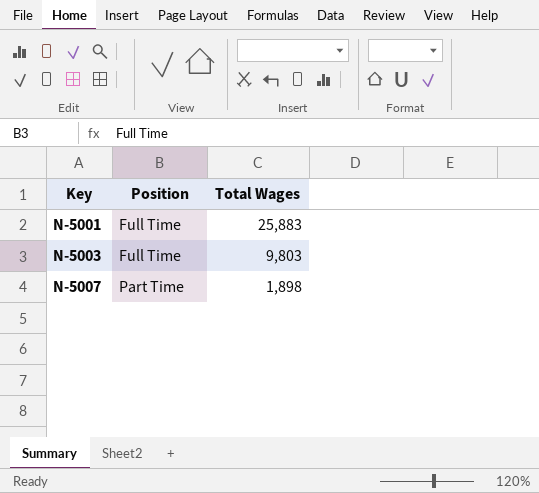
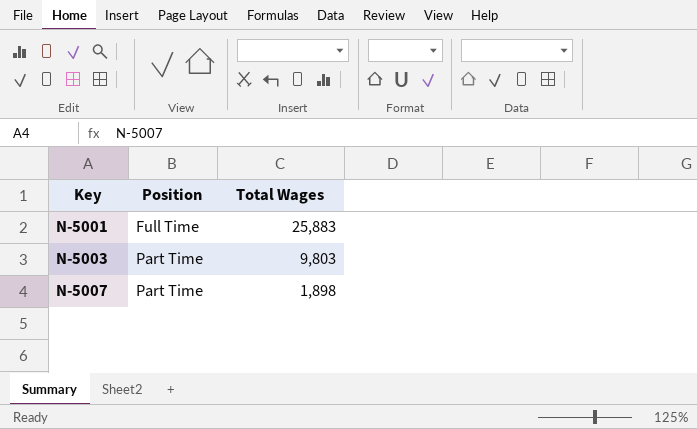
N-5003 | Position: Full Time -> Part Time

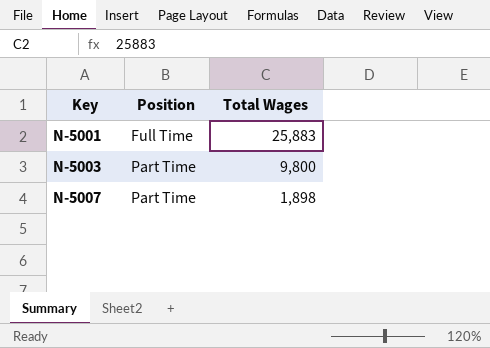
N-5003 | Total Wages: 9,803 -> 9,800

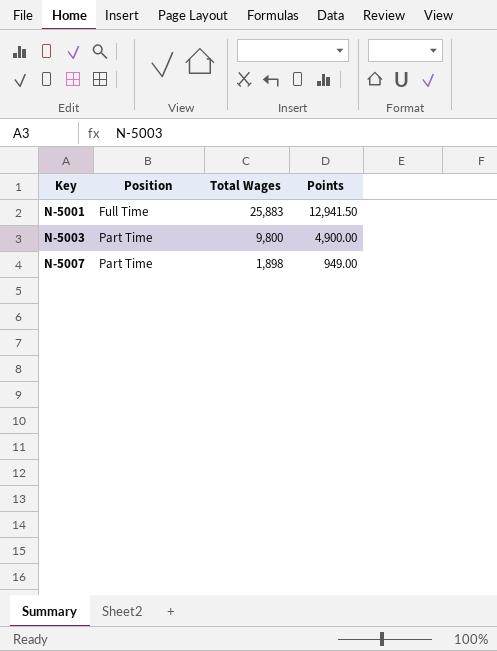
column Points | formula: none -> [Total Wages] * 0.5

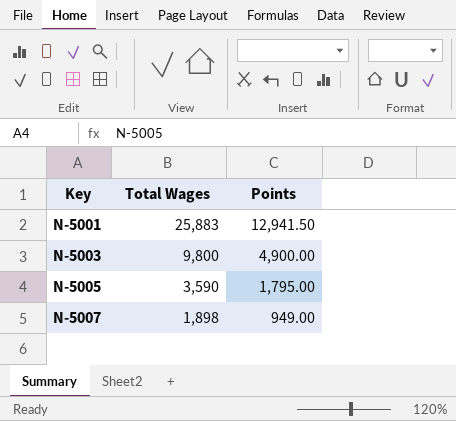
column Position | position: 2 -> none
row N-5005: none -> 3,590 | 1,795.00

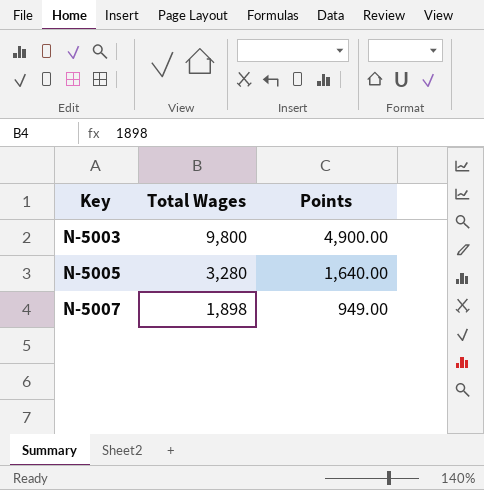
row N-5001: 25,883 | 12,941.50 -> none
N-5005 | Total Wages: 3,590 -> 3,280
N-5005 | Points: 1,795.00 -> 1,640.00

